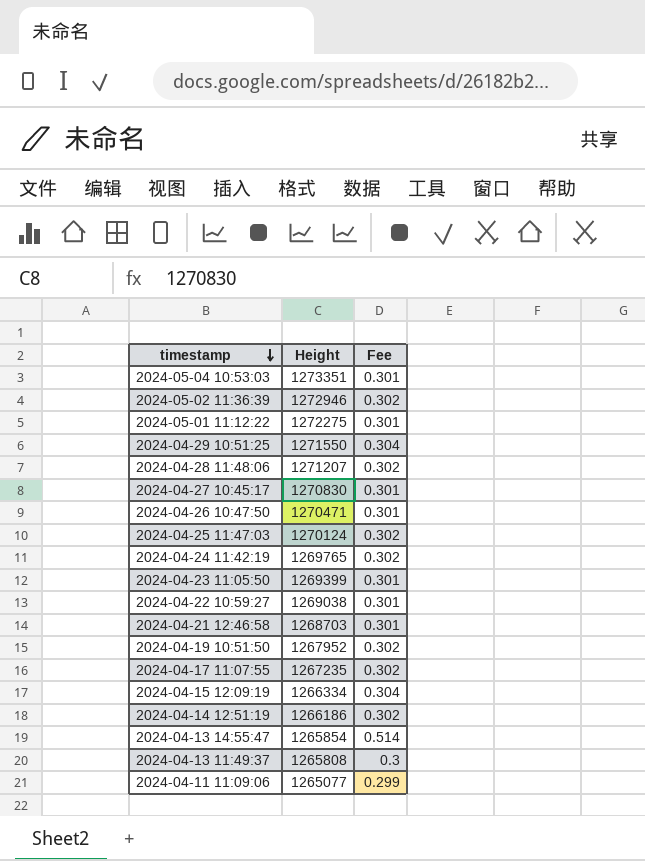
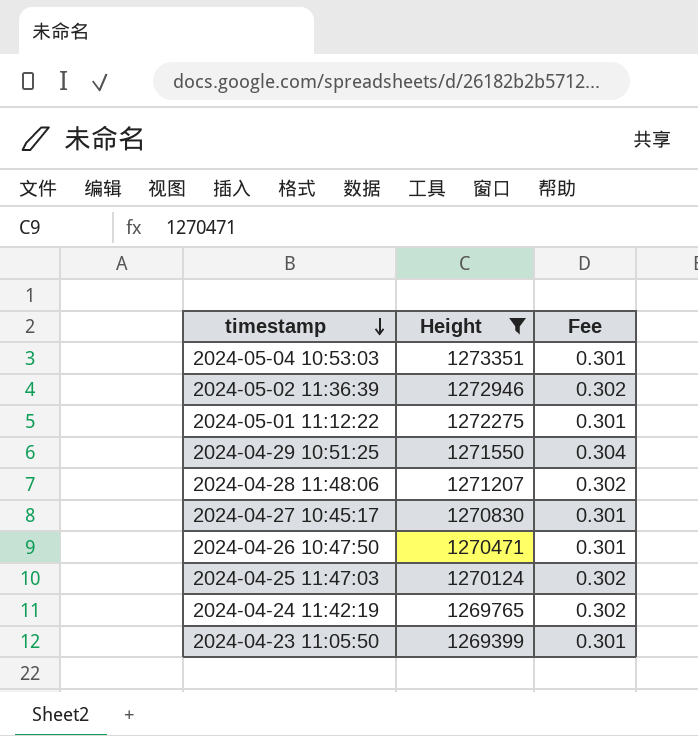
filter: none -> Height >= 1269399

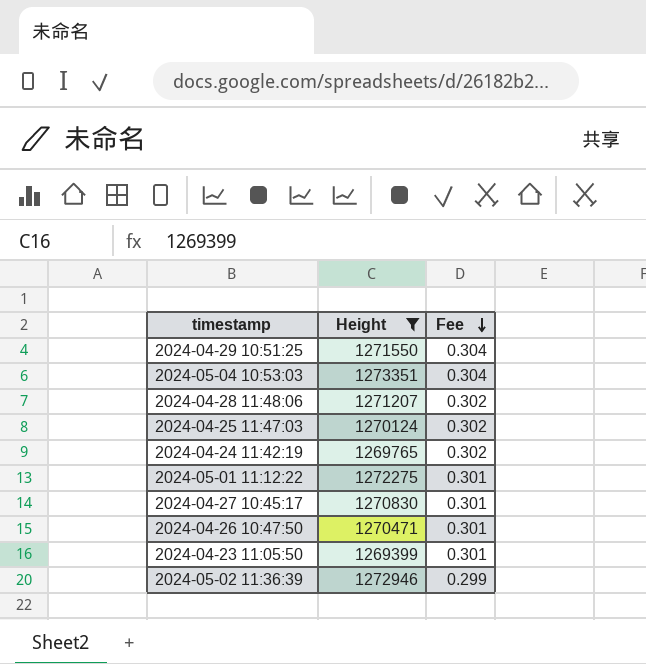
row order: timestamp descending -> Fee descending
2024-05-04 10:53:03 | Fee: 0.301 -> 0.304
2024-05-02 11:36:39 | Fee: 0.302 -> 0.299

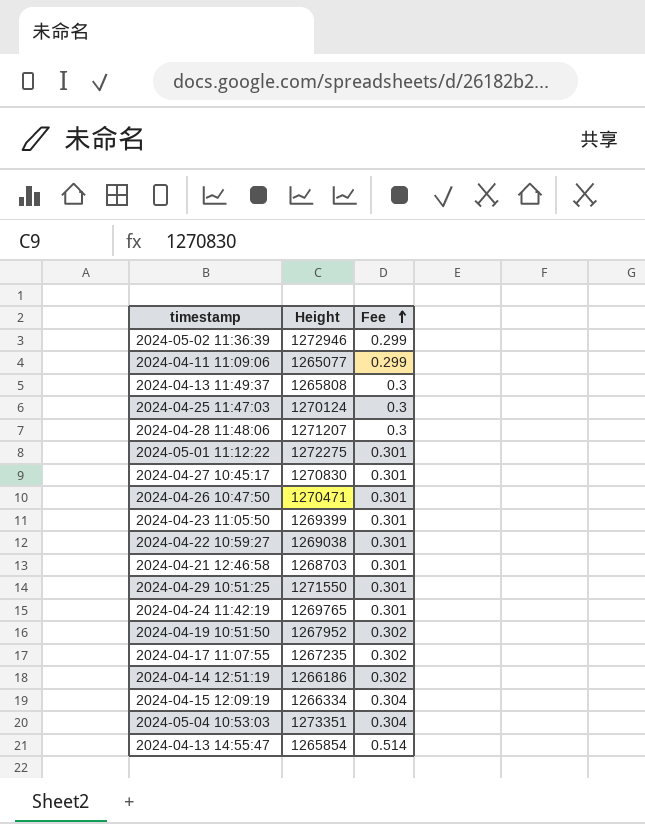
filter: Height >= 1269399 -> none
row order: Fee descending -> Fee ascending
2024-04-25 11:47:03 | Fee: 0.302 -> 0.3
2024-04-28 11:48:06 | Fee: 0.302 -> 0.3
2024-04-29 10:51:25 | Fee: 0.304 -> 0.301
2024-04-24 11:42:19 | Fee: 0.302 -> 0.301

